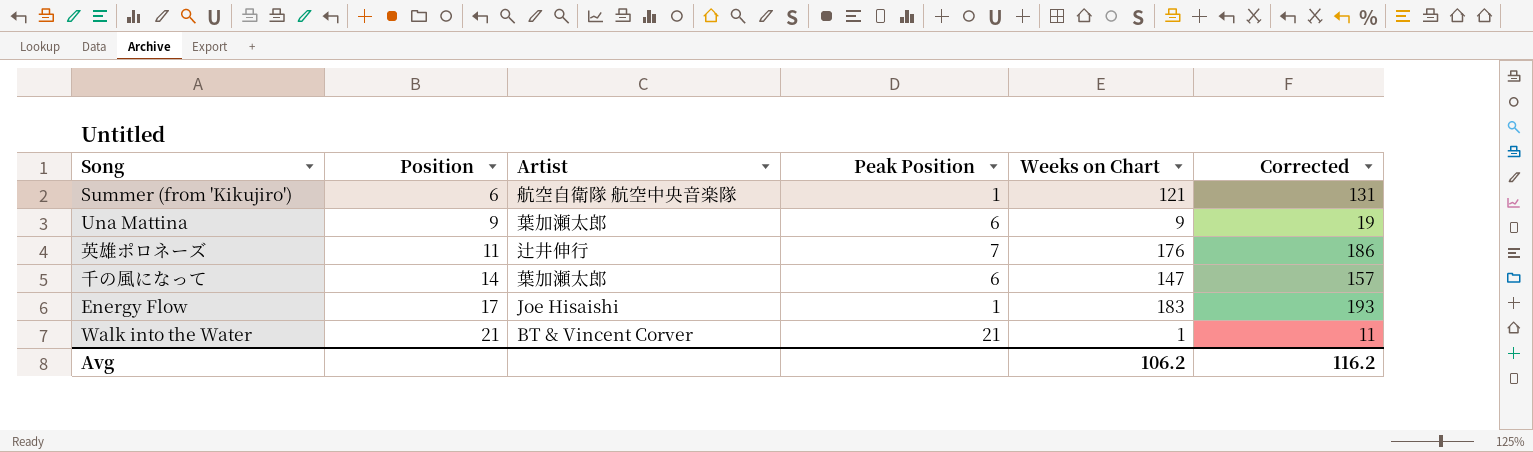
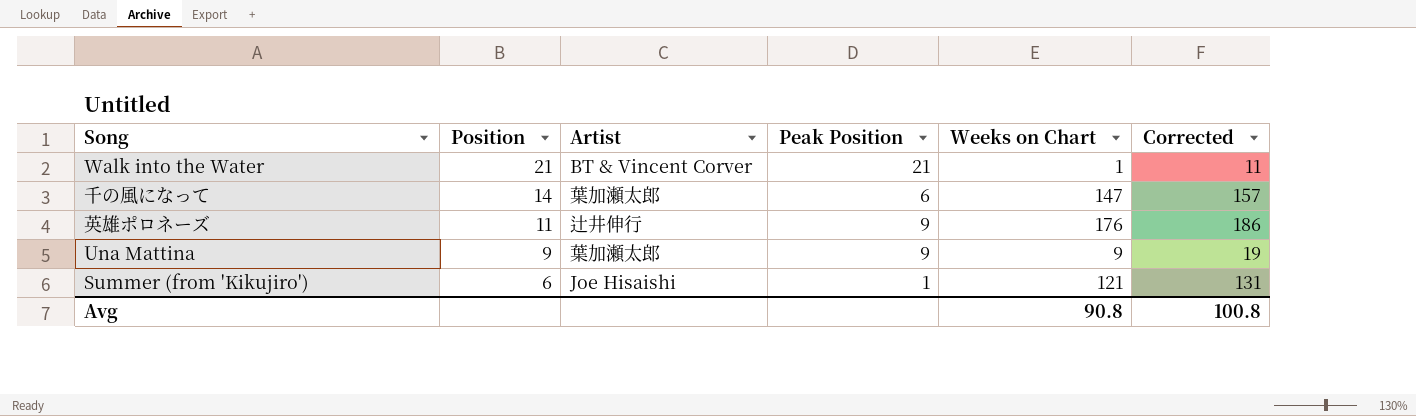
row order: Position ascending -> Position descending
row Energy Flow: 17 | Joe Hisaishi | 1 | 183 | 193 -> none
英雄ポロネーズ | Peak Position: 7 -> 9
Una Mattina | Peak Position: 6 -> 9
Summer (from 'Kikujiro') | Artist: 航空自衛隊 航空中央音楽隊 -> Joe Hisaishi
Avg | Weeks on Chart: 106.2 -> 90.8
Avg | Corrected: 116.2 -> 100.8

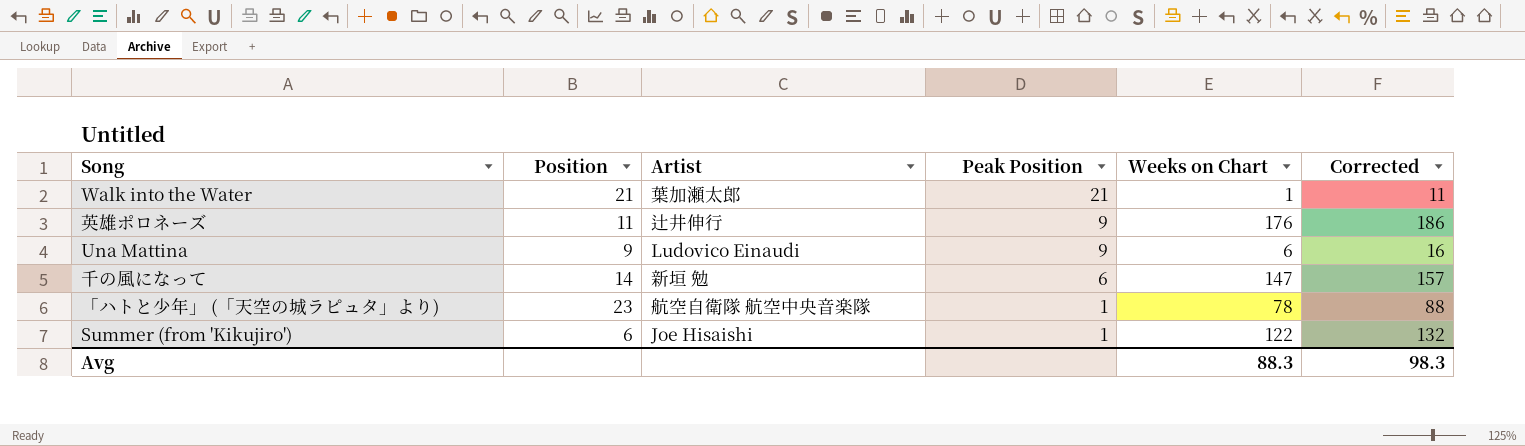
row order: Position descending -> Peak Position descending
Walk into the Water | Artist: BT & Vincent Corver -> 葉加瀬太郎
Una Mattina | Artist: 葉加瀬太郎 -> Ludovico Einaudi
Una Mattina | Weeks on Chart: 9 -> 6
Una Mattina | Corrected: 19 -> 16
千の風になって | Artist: 葉加瀬太郎 -> 新垣 勉
row 「ハトと少年」 (「天空の城ラピュタ」より): none -> 23 | 航空自衛隊 航空中央音楽隊 | 1 | 78 | 88
Summer (from 'Kikujiro') | Weeks on Chart: 121 -> 122
Summer (from 'Kikujiro') | Corrected: 131 -> 132
Avg | Weeks on Chart: 90.8 -> 88.3
Avg | Corrected: 100.8 -> 98.3

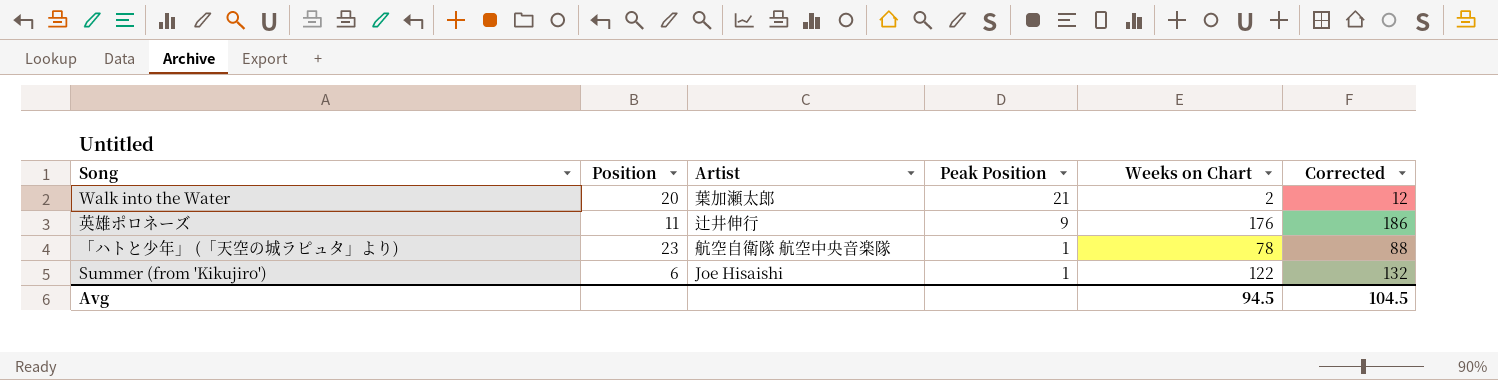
row Una Mattina: 9 | Ludovico Einaudi | 9 | 6 | 16 -> none
row 千の風になって: 14 | 新垣 勉 | 6 | 147 | 157 -> none
Walk into the Water | Position: 21 -> 20
Walk into the Water | Weeks on Chart: 1 -> 2
Walk into the Water | Corrected: 11 -> 12
Avg | Weeks on Chart: 88.3 -> 94.5
Avg | Corrected: 98.3 -> 104.5

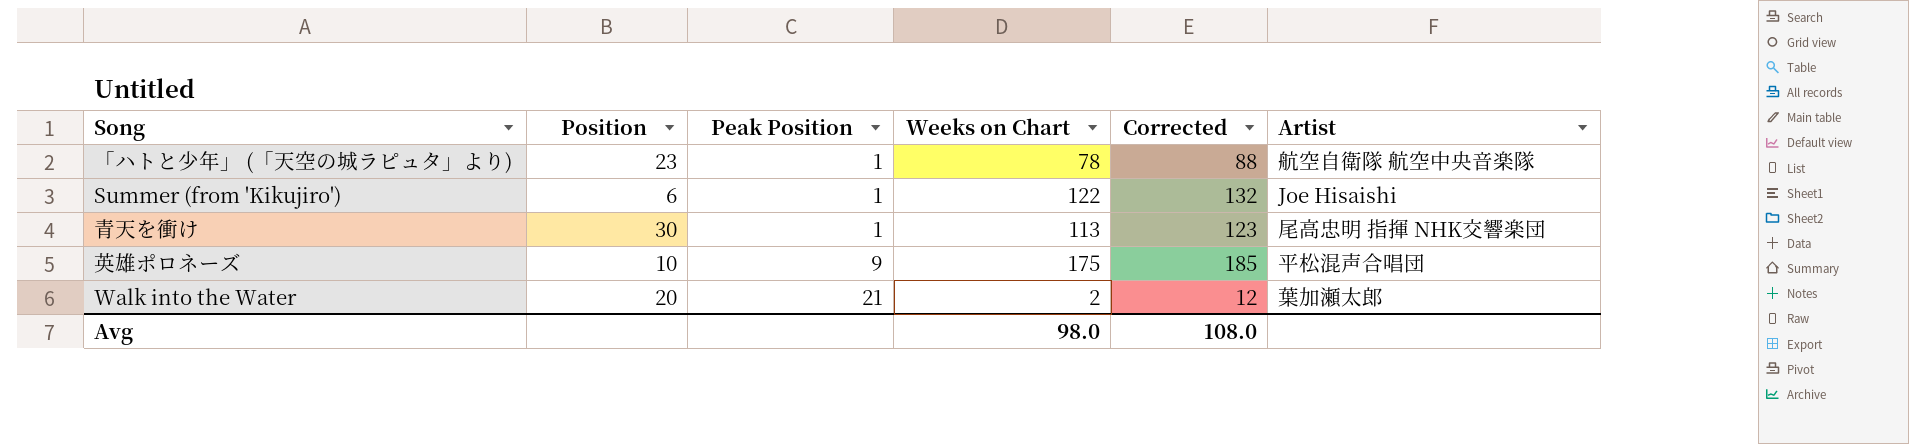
row order: Peak Position descending -> Peak Position ascending
column Artist | position: 3 -> 6
row 青天を衝け: none -> 30 | 1 | 113 | 123 | 尾高忠明 指揮 NHK交響楽団
英雄ポロネーズ | Position: 11 -> 10
英雄ポロネーズ | Weeks on Chart: 176 -> 175
英雄ポロネーズ | Corrected: 186 -> 185
英雄ポロネーズ | Artist: 辻井伸行 -> 平松混声合唱団
Avg | Weeks on Chart: 94.5 -> 98.0
Avg | Corrected: 104.5 -> 108.0

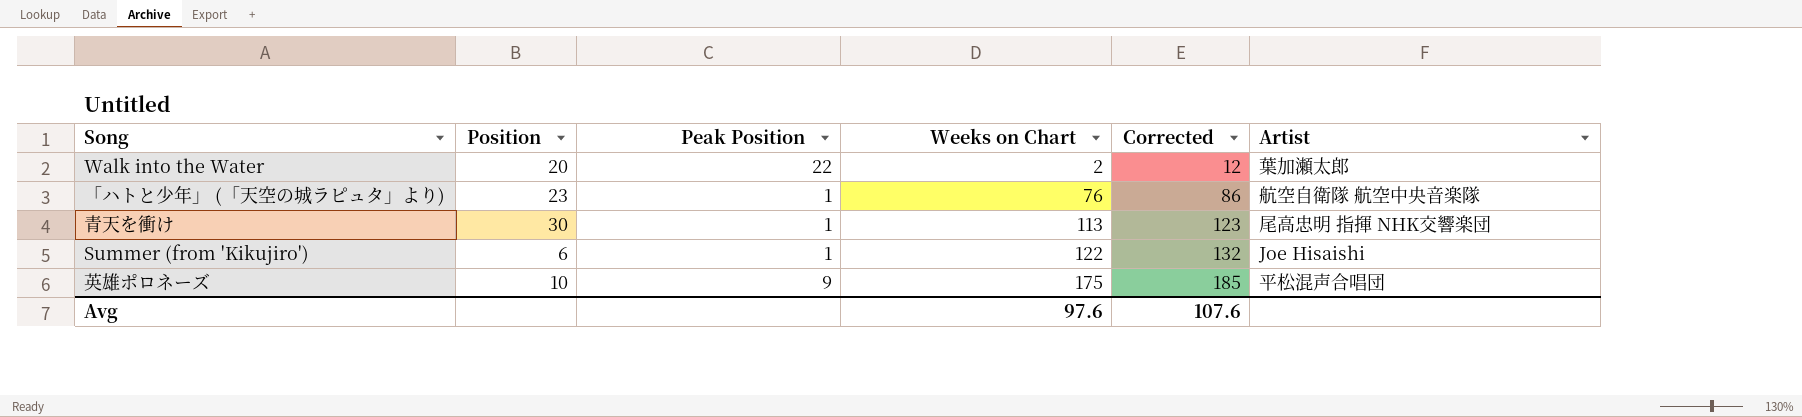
row order: Peak Position ascending -> Weeks on Chart ascending
Walk into the Water | Peak Position: 21 -> 22
「ハトと少年」 (「天空の城ラピュタ」より) | Weeks on Chart: 78 -> 76
「ハトと少年」 (「天空の城ラピュタ」より) | Corrected: 88 -> 86
Avg | Weeks on Chart: 98.0 -> 97.6
Avg | Corrected: 108.0 -> 107.6

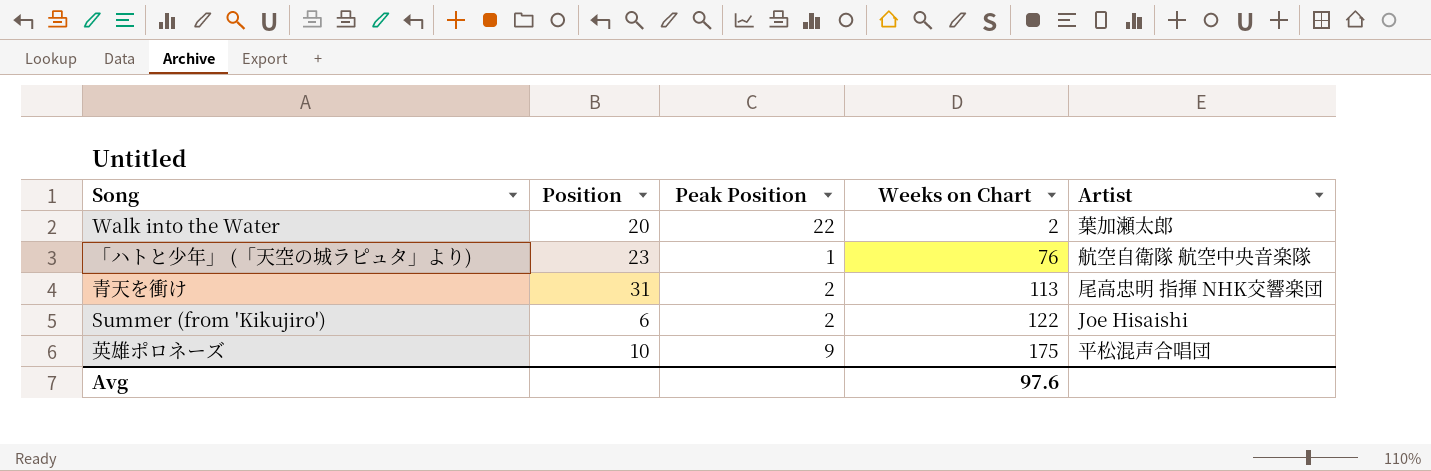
column Corrected | formula: [Weeks on Chart] + 10 -> none
青天を衝け | Position: 30 -> 31
青天を衝け | Peak Position: 1 -> 2
Summer (from 'Kikujiro') | Peak Position: 1 -> 2

